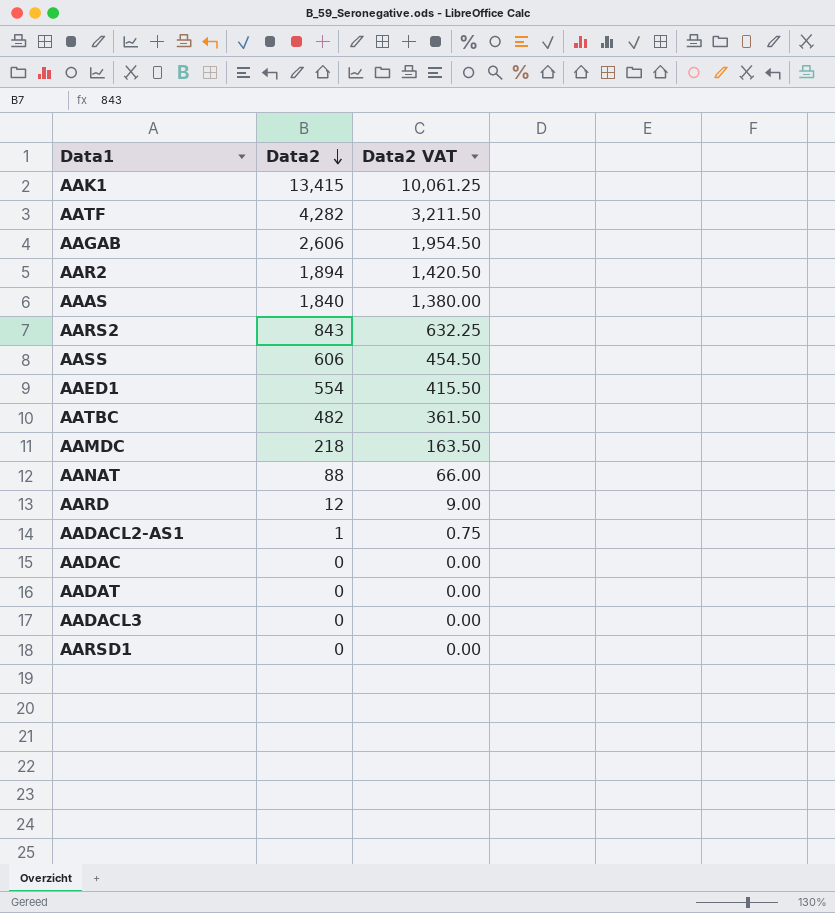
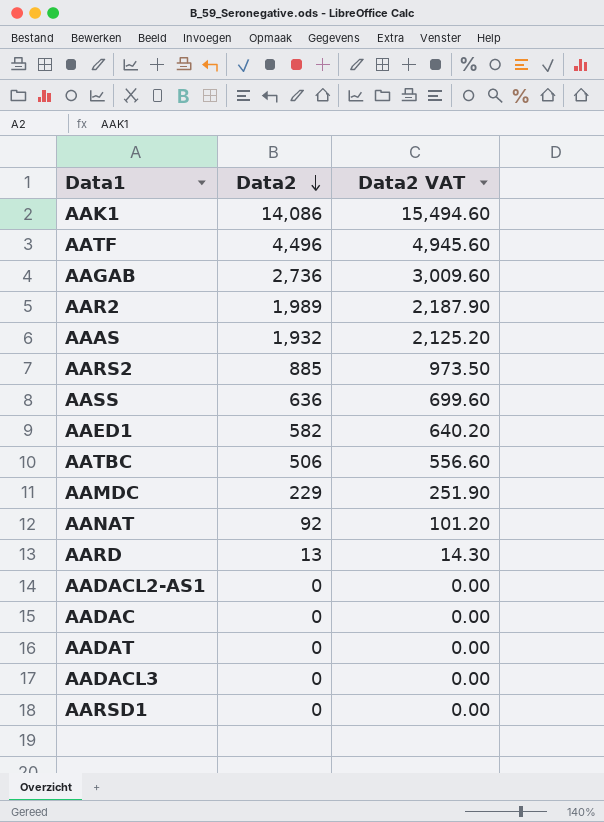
column Data2 VAT | formula: [Data2] * 0.75 -> [Data2] * 1.1
AAK1 | Data2: 13,415 -> 14,086
AATF | Data2: 4,282 -> 4,496
AAGAB | Data2: 2,606 -> 2,736
AAR2 | Data2: 1,894 -> 1,989
AAAS | Data2: 1,840 -> 1,932
AARS2 | Data2: 843 -> 885
AASS | Data2: 606 -> 636
AAED1 | Data2: 554 -> 582
AATBC | Data2: 482 -> 506
AAMDC | Data2: 218 -> 229
AANAT | Data2: 88 -> 92
AARD | Data2: 12 -> 13
AADACL2-AS1 | Data2: 1 -> 0

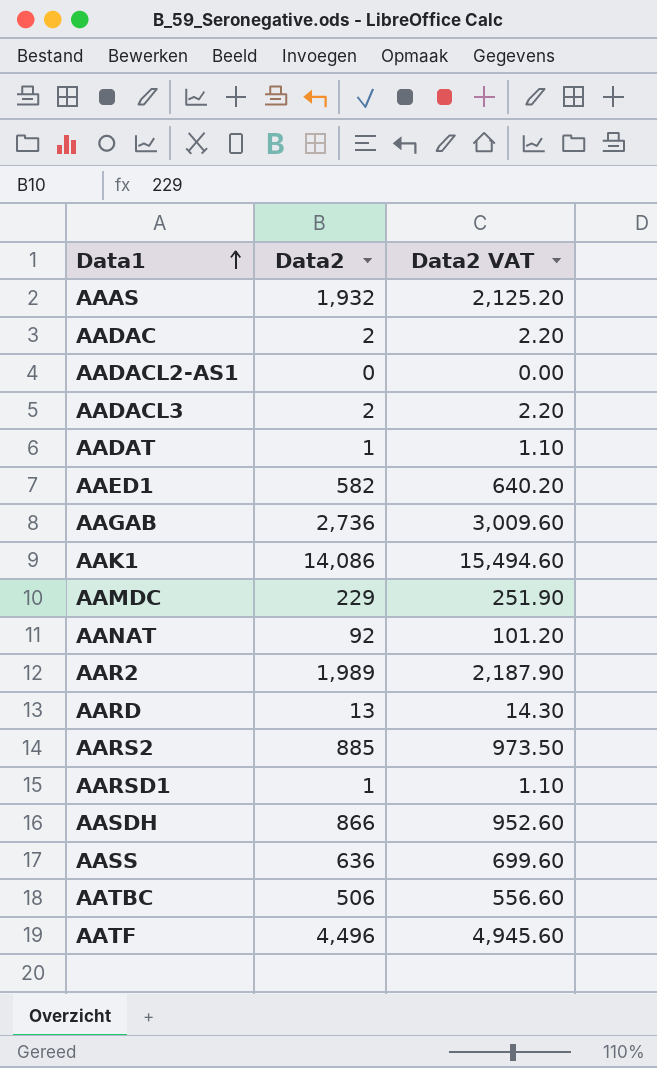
row order: Data2 descending -> Data1 ascending
AADAC | Data2: 0 -> 2
AADAC | Data2 VAT: 0.00 -> 2.20
AADACL3 | Data2: 0 -> 2
AADACL3 | Data2 VAT: 0.00 -> 2.20
AADAT | Data2: 0 -> 1
AADAT | Data2 VAT: 0.00 -> 1.10
AARSD1 | Data2: 0 -> 1
AARSD1 | Data2 VAT: 0.00 -> 1.10
row AASDH: none -> 866 | 952.60

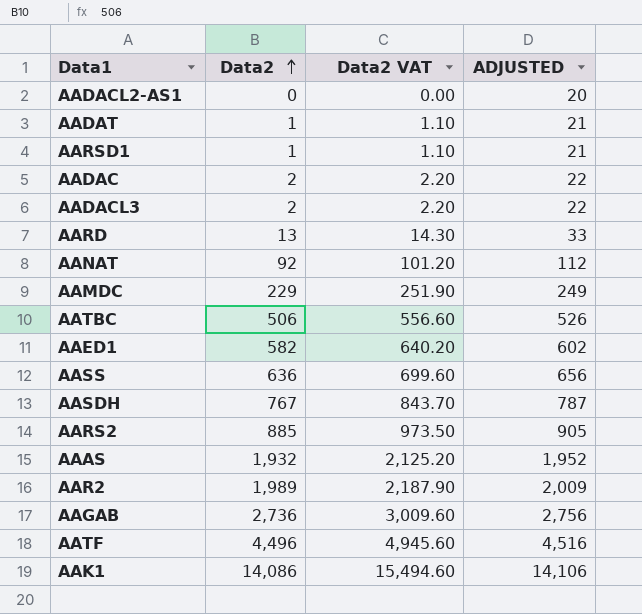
row order: Data1 ascending -> Data2 ascending
column ADJUSTED | formula: none -> [Data2] + 20
AASDH | Data2: 866 -> 767
AASDH | Data2 VAT: 952.60 -> 843.70

